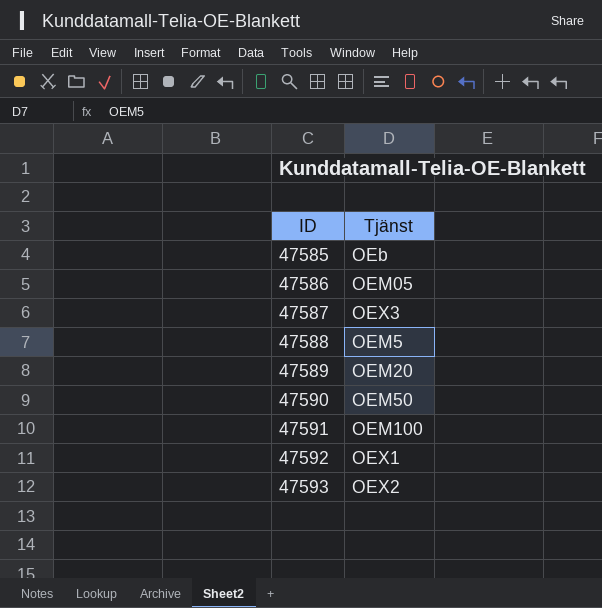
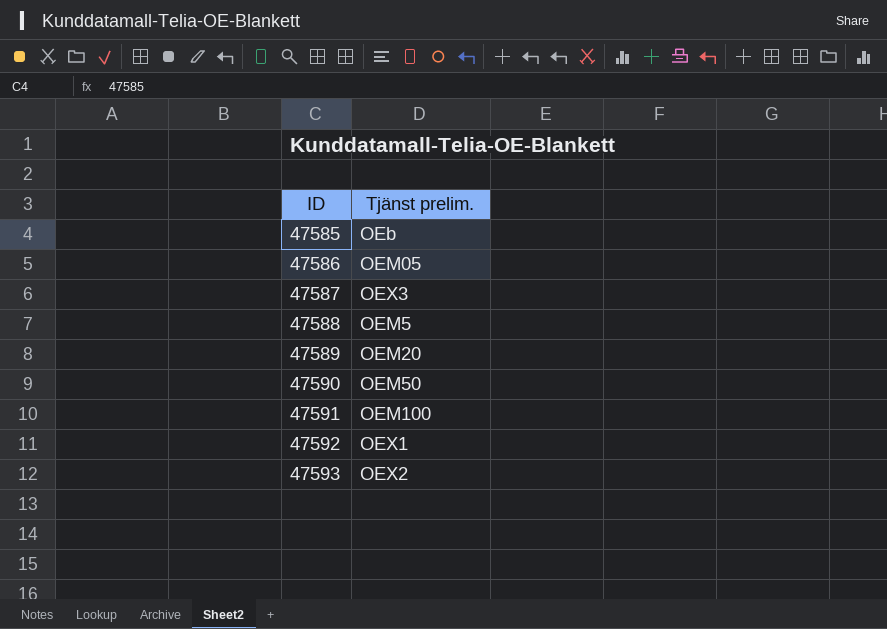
column name: Tjänst -> Tjänst prelim.

